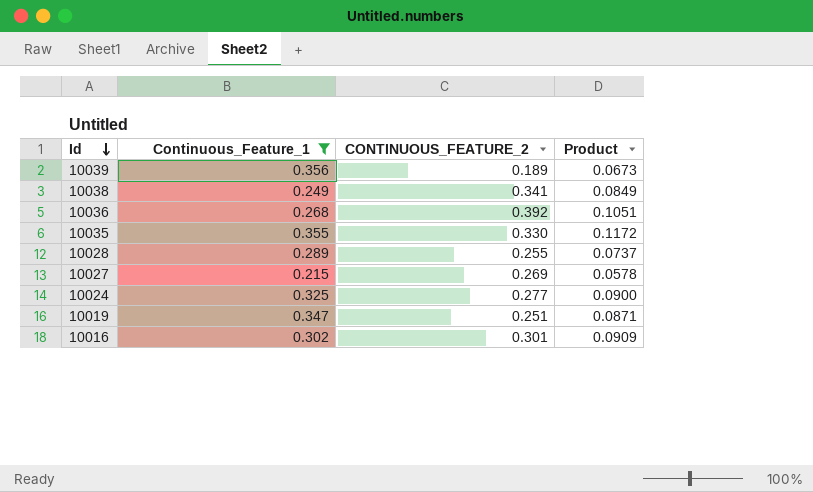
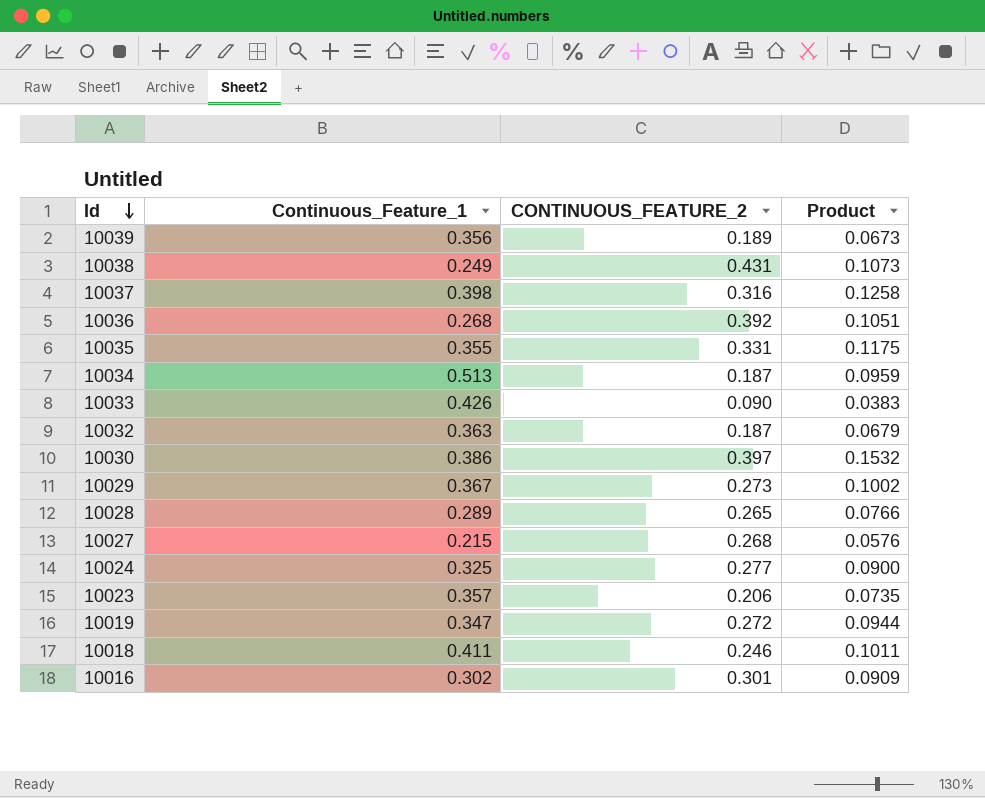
filter: Continuous_Feature_1 <= 0.356 -> none
10038 | CONTINUOUS_FEATURE_2: 0.341 -> 0.431
10038 | Product: 0.0849 -> 0.1073
10035 | CONTINUOUS_FEATURE_2: 0.330 -> 0.331
10035 | Product: 0.1172 -> 0.1175
10028 | CONTINUOUS_FEATURE_2: 0.255 -> 0.265
10028 | Product: 0.0737 -> 0.0766
10027 | CONTINUOUS_FEATURE_2: 0.269 -> 0.268
10027 | Product: 0.0578 -> 0.0576
10019 | CONTINUOUS_FEATURE_2: 0.251 -> 0.272
10019 | Product: 0.0871 -> 0.0944

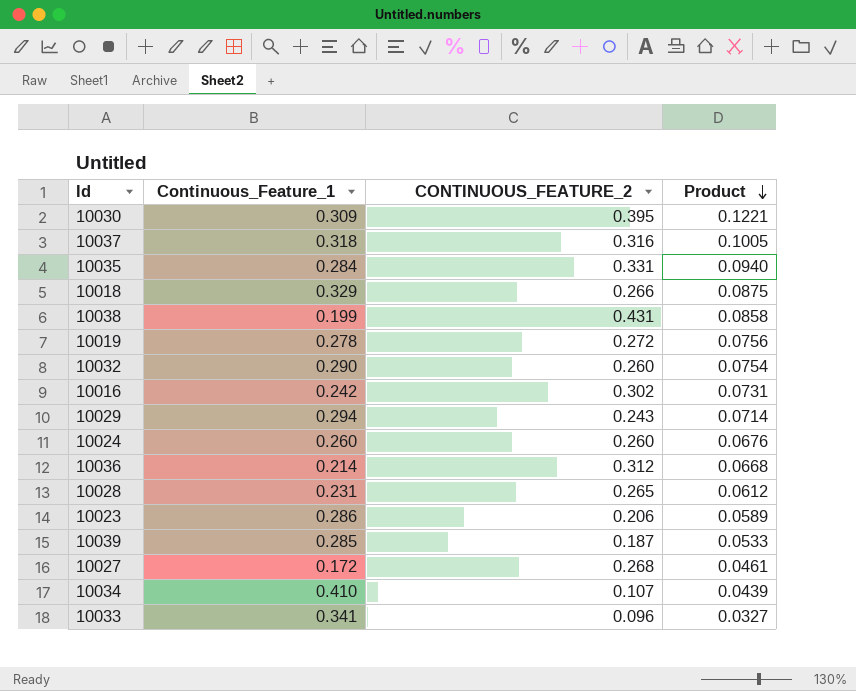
row order: Id descending -> Product descending
10030 | Continuous_Feature_1: 0.386 -> 0.309
10030 | CONTINUOUS_FEATURE_2: 0.397 -> 0.395
10030 | Product: 0.1532 -> 0.1221
10037 | Continuous_Feature_1: 0.398 -> 0.318
10037 | Product: 0.1258 -> 0.1005
10035 | Continuous_Feature_1: 0.355 -> 0.284
10035 | Product: 0.1175 -> 0.0940
10018 | Continuous_Feature_1: 0.411 -> 0.329
10018 | CONTINUOUS_FEATURE_2: 0.246 -> 0.266
10018 | Product: 0.1011 -> 0.0875
10038 | Continuous_Feature_1: 0.249 -> 0.199
10038 | Product: 0.1073 -> 0.0858
10019 | Continuous_Feature_1: 0.347 -> 0.278
10019 | Product: 0.0944 -> 0.0756
10032 | Continuous_Feature_1: 0.363 -> 0.290
10032 | CONTINUOUS_FEATURE_2: 0.187 -> 0.260
10032 | Product: 0.0679 -> 0.0754
10016 | Continuous_Feature_1: 0.302 -> 0.242
10016 | CONTINUOUS_FEATURE_2: 0.301 -> 0.302
10016 | Product: 0.0909 -> 0.0731
10029 | Continuous_Feature_1: 0.367 -> 0.294
10029 | CONTINUOUS_FEATURE_2: 0.273 -> 0.243
10029 | Product: 0.1002 -> 0.0714
10024 | Continuous_Feature_1: 0.325 -> 0.260
10024 | CONTINUOUS_FEATURE_2: 0.277 -> 0.260
10024 | Product: 0.0900 -> 0.0676
10036 | Continuous_Feature_1: 0.268 -> 0.214
10036 | CONTINUOUS_FEATURE_2: 0.392 -> 0.312
10036 | Product: 0.1051 -> 0.0668
10028 | Continuous_Feature_1: 0.289 -> 0.231
10028 | Product: 0.0766 -> 0.0612
10023 | Continuous_Feature_1: 0.357 -> 0.286
10023 | Product: 0.0735 -> 0.0589
10039 | Continuous_Feature_1: 0.356 -> 0.285
10039 | CONTINUOUS_FEATURE_2: 0.189 -> 0.187
10039 | Product: 0.0673 -> 0.0533
10027 | Continuous_Feature_1: 0.215 -> 0.172
10027 | Product: 0.0576 -> 0.0461
10034 | Continuous_Feature_1: 0.513 -> 0.410
10034 | CONTINUOUS_FEATURE_2: 0.187 -> 0.107
10034 | Product: 0.0959 -> 0.0439
10033 | Continuous_Feature_1: 0.426 -> 0.341
10033 | CONTINUOUS_FEATURE_2: 0.090 -> 0.096
10033 | Product: 0.0383 -> 0.0327

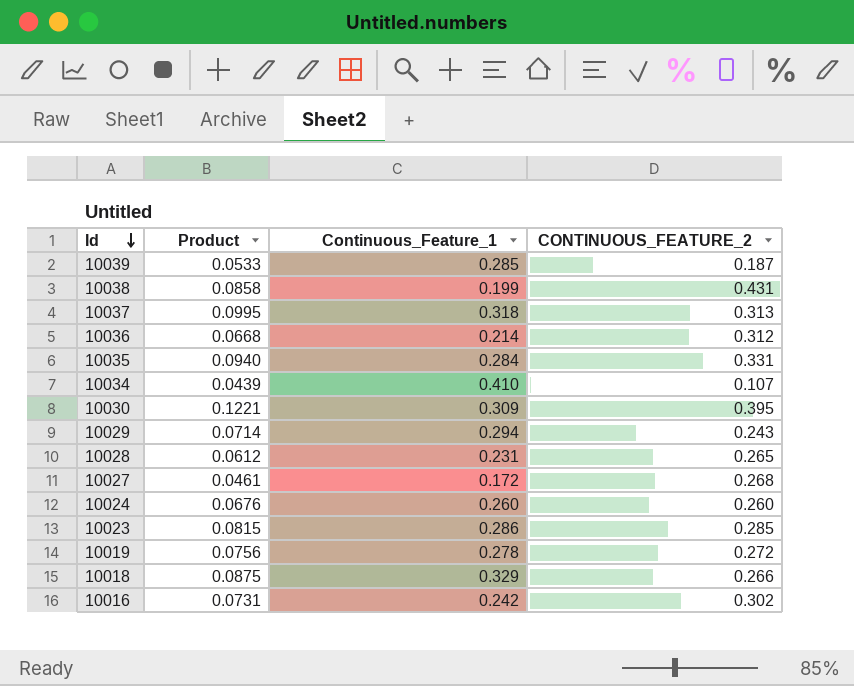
row order: Product descending -> Id descending
column Product | position: 4 -> 2
row 10032: 0.290 | 0.260 | 0.0754 -> none
row 10033: 0.341 | 0.096 | 0.0327 -> none
10037 | Product: 0.1005 -> 0.0995
10037 | CONTINUOUS_FEATURE_2: 0.316 -> 0.313
10023 | Product: 0.0589 -> 0.0815
10023 | CONTINUOUS_FEATURE_2: 0.206 -> 0.285

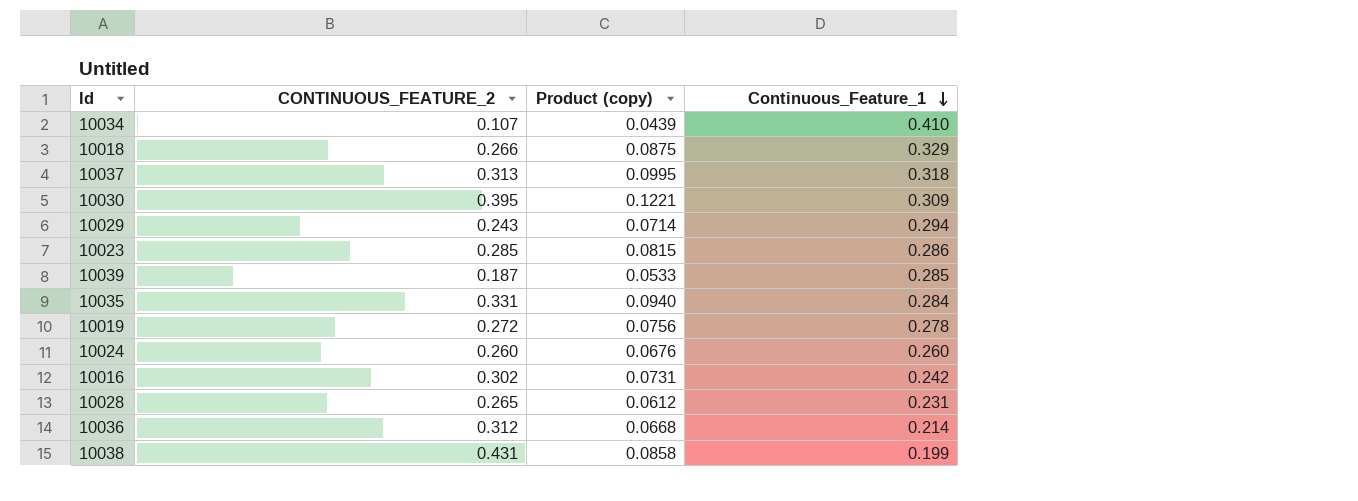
row order: Id descending -> Continuous_Feature_1 descending
column CONTINUOUS_FEATURE_2 | position: 4 -> 2
column name: Product -> Product (copy)
row 10027: 0.0461 | 0.172 | 0.268 -> none

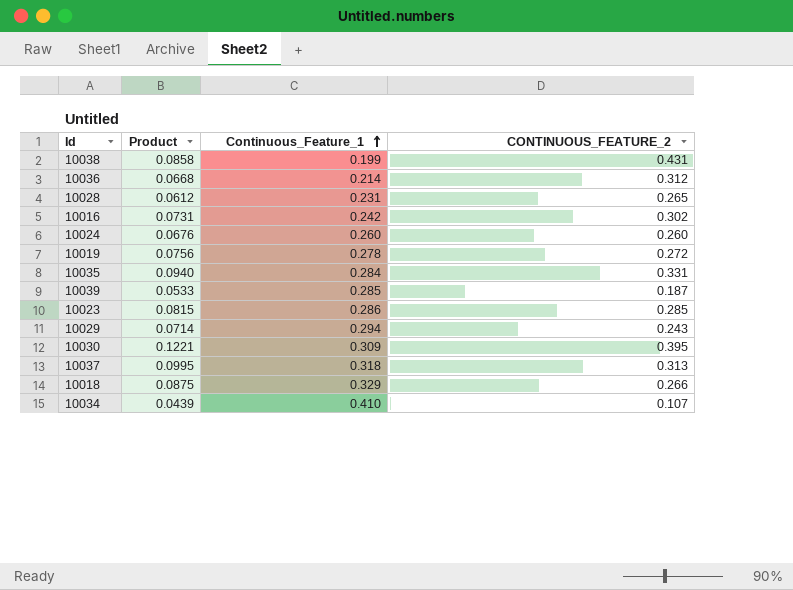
row order: Continuous_Feature_1 descending -> Continuous_Feature_1 ascending
column name: Product (copy) -> Product
column CONTINUOUS_FEATURE_2 | position: 2 -> 4

